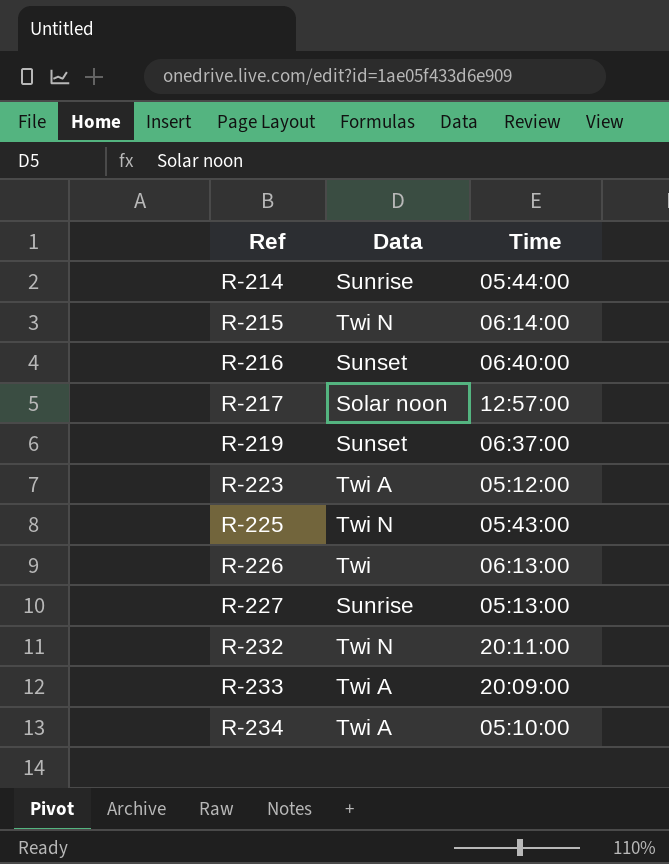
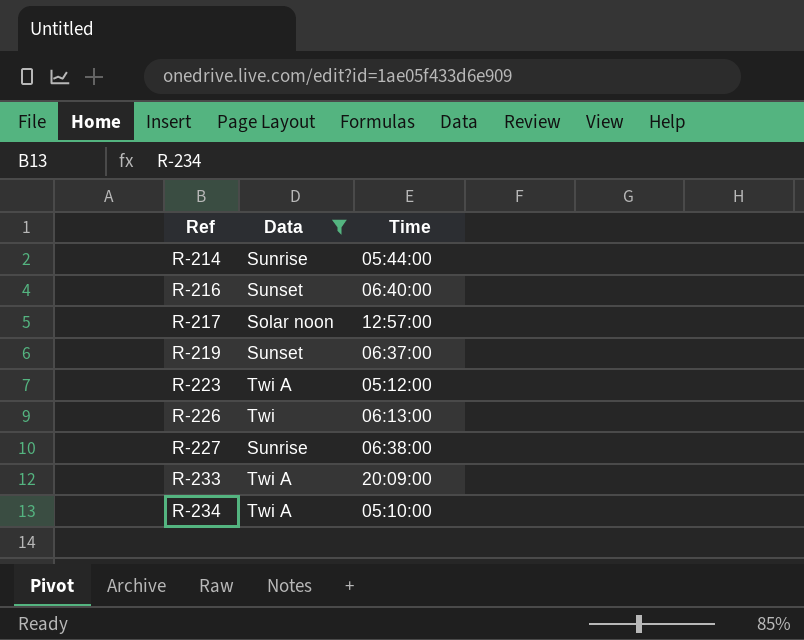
filter: none -> Data != Twi N
R-227 | Time: 05:13:00 -> 06:38:00

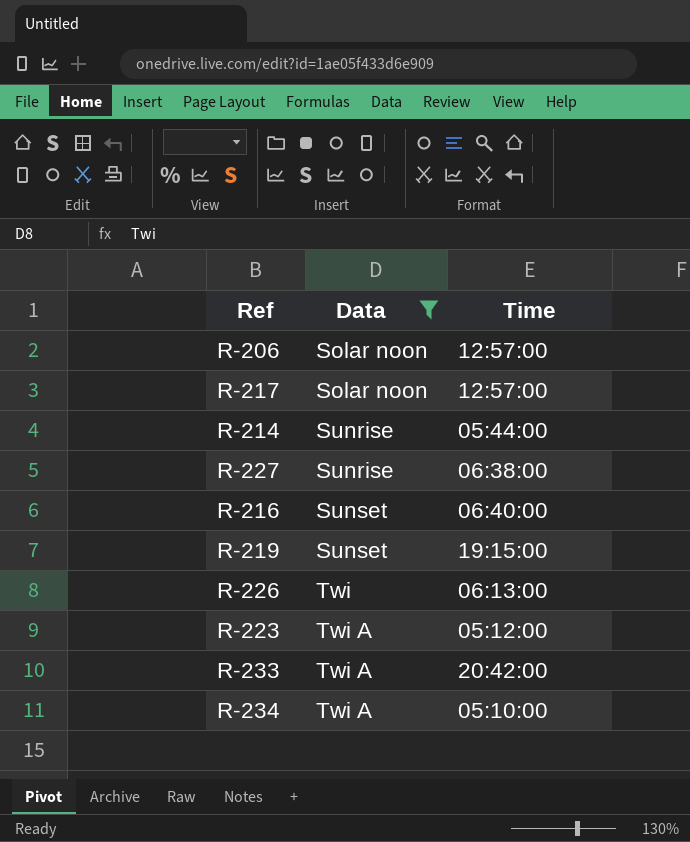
row order: Ref ascending -> Data ascending
row R-206: none -> Solar noon | 12:57:00
R-219 | Time: 06:37:00 -> 19:15:00
R-233 | Time: 20:09:00 -> 20:42:00

